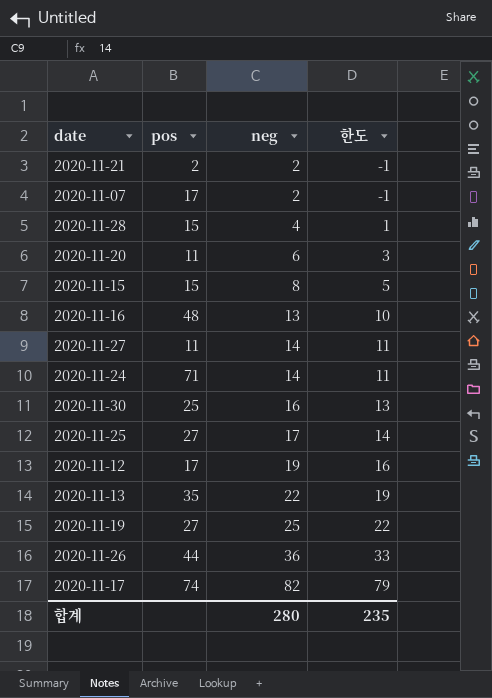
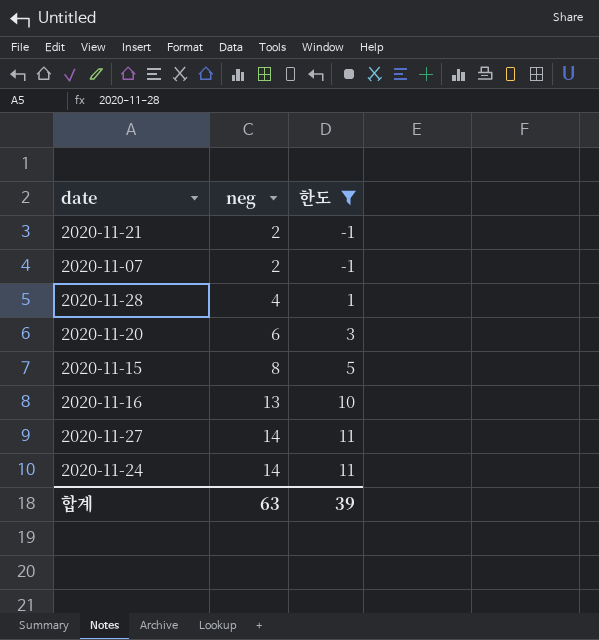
filter: none -> 한도 <= 11
column pos | position: 2 -> none
합계 | neg: 280 -> 63
합계 | 한도: 235 -> 39

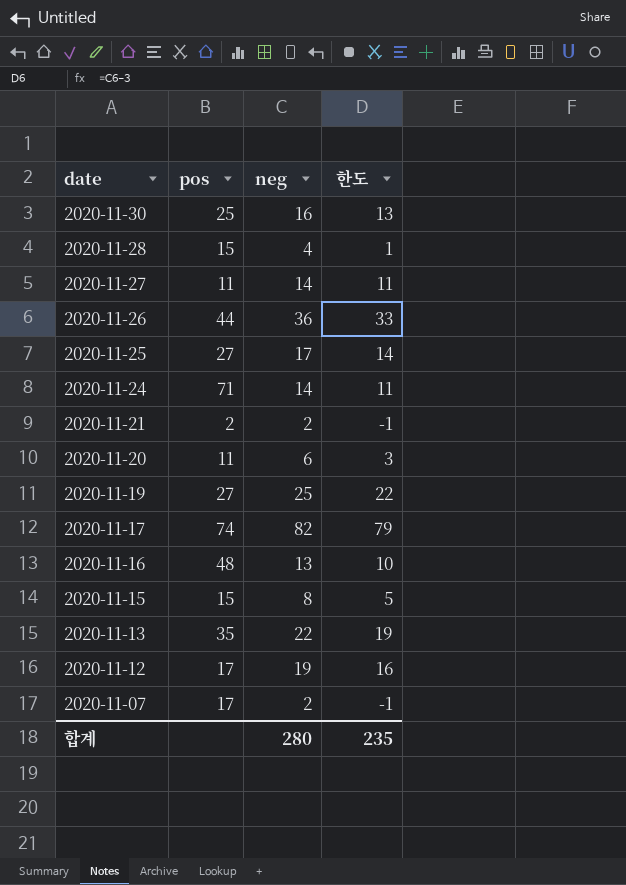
filter: 한도 <= 11 -> none
row order: neg ascending -> date descending
column pos | position: none -> 2
합계 | neg: 63 -> 280
합계 | 한도: 39 -> 235

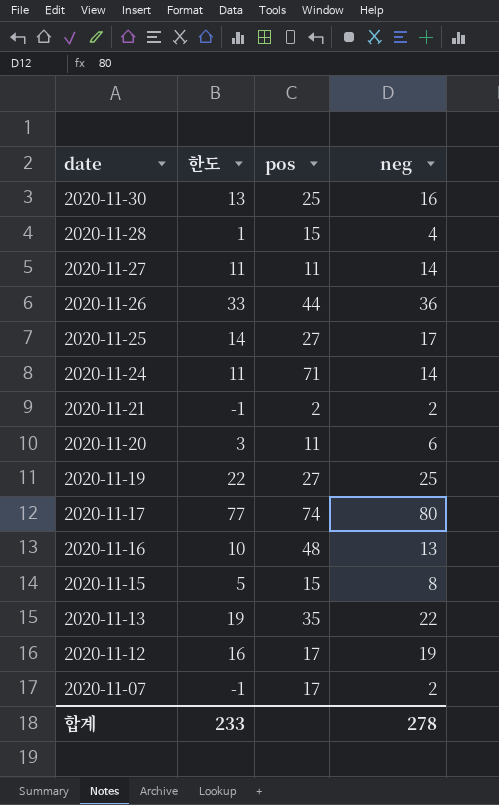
column 한도 | position: 4 -> 2
2020-11-17 | 한도: 79 -> 77
2020-11-17 | neg: 82 -> 80
합계 | 한도: 235 -> 233
합계 | neg: 280 -> 278

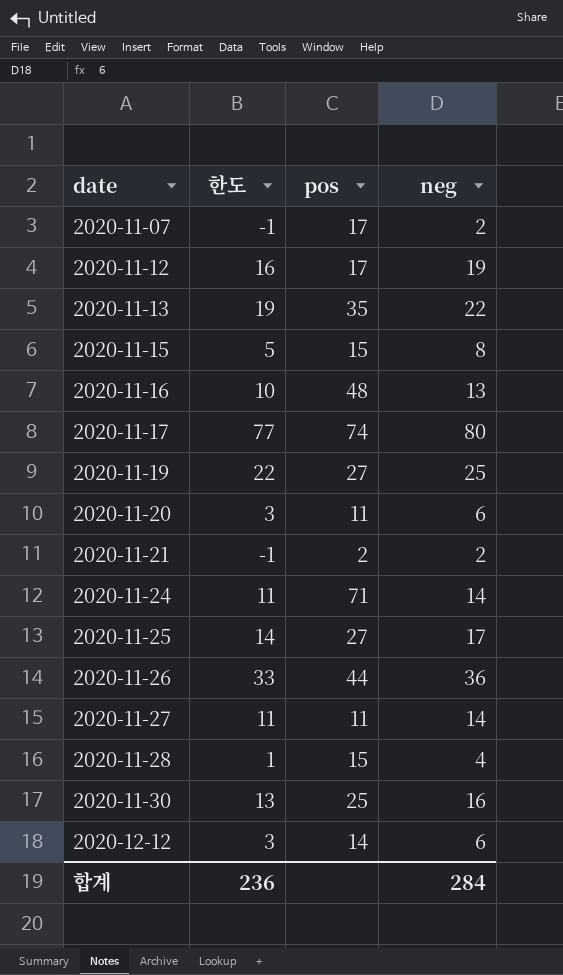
row order: date descending -> date ascending
row 2020-12-12: none -> 3 | 14 | 6
합계 | 한도: 233 -> 236
합계 | neg: 278 -> 284

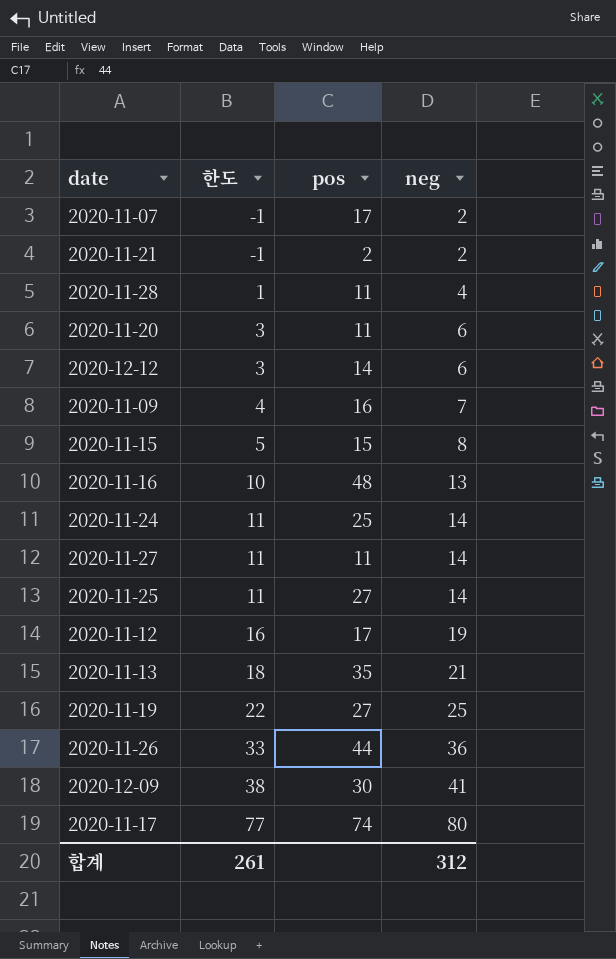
row order: date ascending -> 한도 ascending
row 2020-11-30: 13 | 25 | 16 -> none
2020-11-28 | pos: 15 -> 11
row 2020-11-09: none -> 4 | 16 | 7
2020-11-24 | pos: 71 -> 25
2020-11-25 | 한도: 14 -> 11
2020-11-25 | neg: 17 -> 14
2020-11-13 | 한도: 19 -> 18
2020-11-13 | neg: 22 -> 21
row 2020-12-09: none -> 38 | 30 | 41
합계 | 한도: 236 -> 261
합계 | neg: 284 -> 312

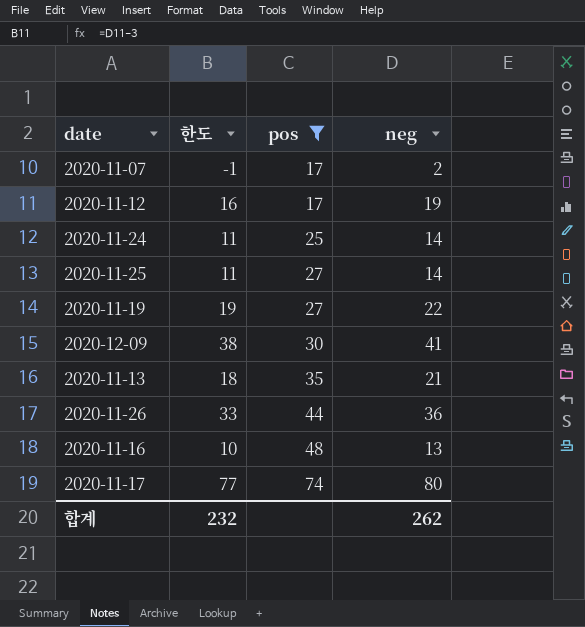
filter: none -> pos >= 17
row order: 한도 ascending -> pos ascending
2020-11-19 | 한도: 22 -> 19
2020-11-19 | neg: 25 -> 22
합계 | 한도: 261 -> 232
합계 | neg: 312 -> 262

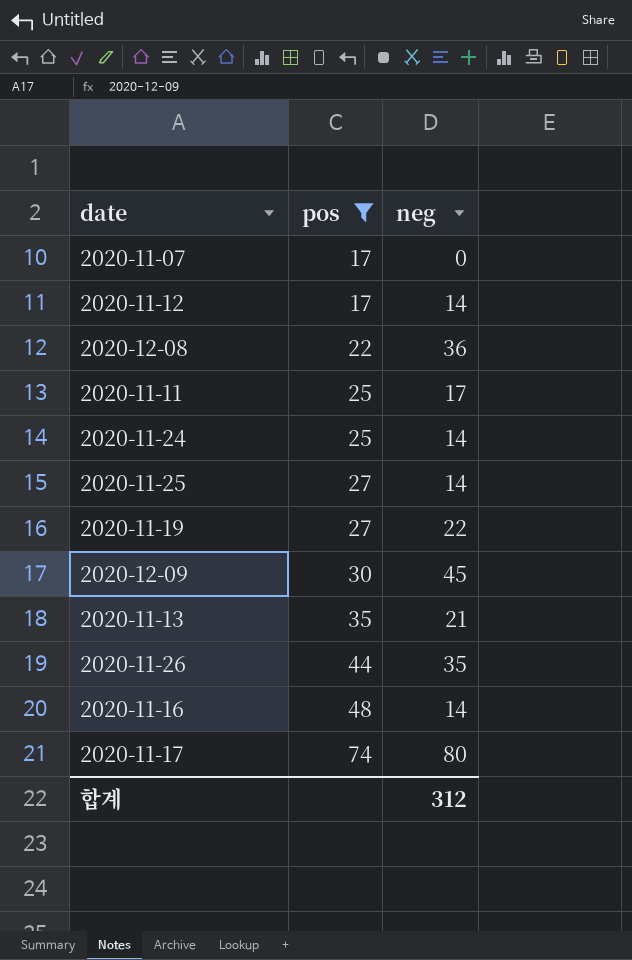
column 한도 | formula: [neg] - 3 -> none
2020-11-07 | neg: 2 -> 0
2020-11-12 | neg: 19 -> 14
row 2020-12-08: none -> 22 | 36
row 2020-11-11: none -> 25 | 17
2020-12-09 | neg: 41 -> 45
2020-11-26 | neg: 36 -> 35
2020-11-16 | neg: 13 -> 14
합계 | neg: 262 -> 312

